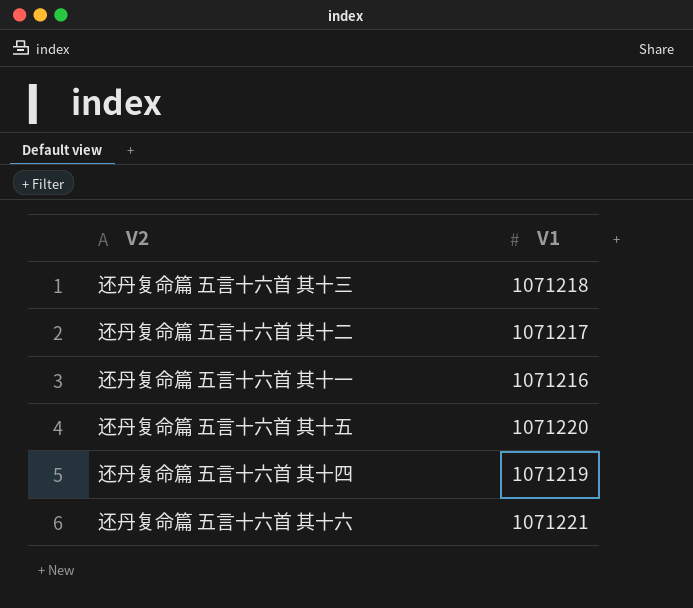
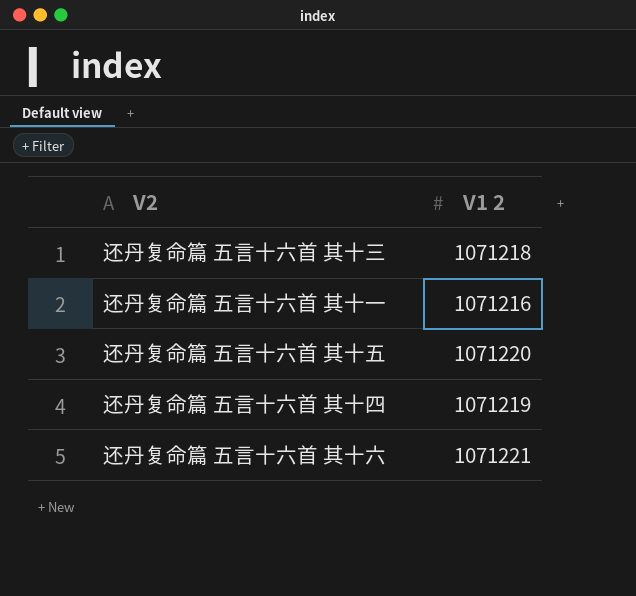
column name: V1 -> V1 2
row 还丹复命篇 五言十六首 其十二: 1071217 -> none

